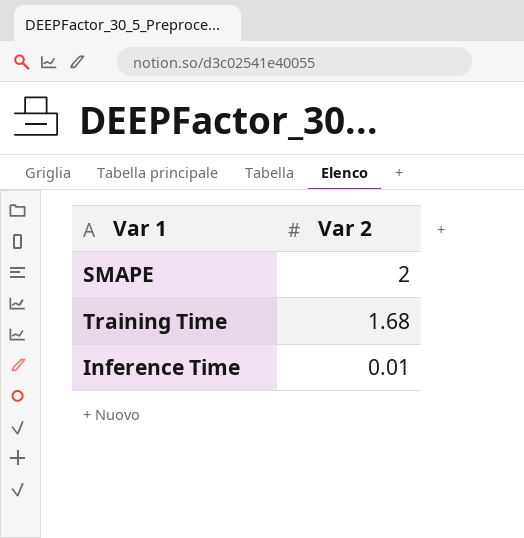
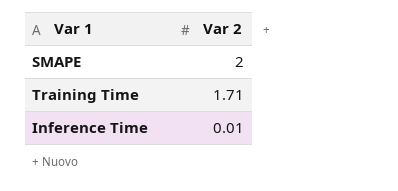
Training Time | Var 2: 1.68 -> 1.71

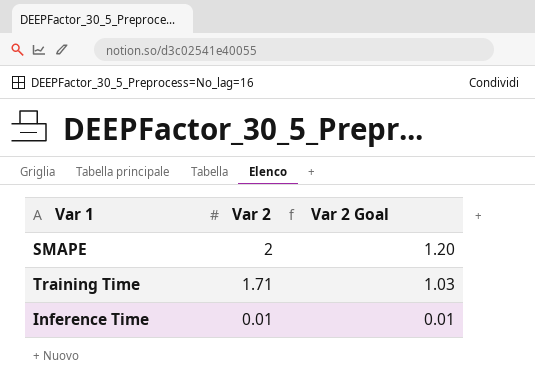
column Var 2 Goal | formula: none -> [Var 2] * 0.6

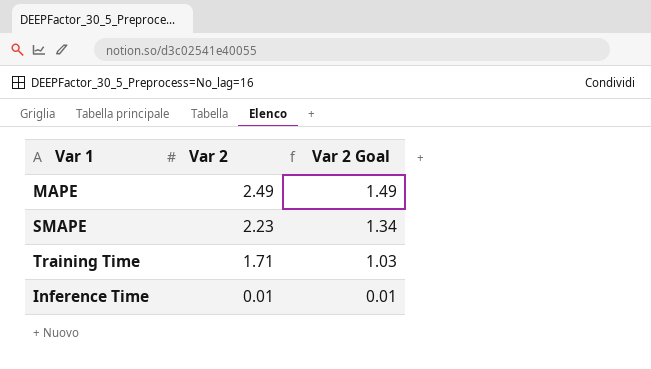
row MAPE: none -> 2.49 | 1.49
SMAPE | Var 2: 2 -> 2.23
SMAPE | Var 2 Goal: 1.20 -> 1.34

